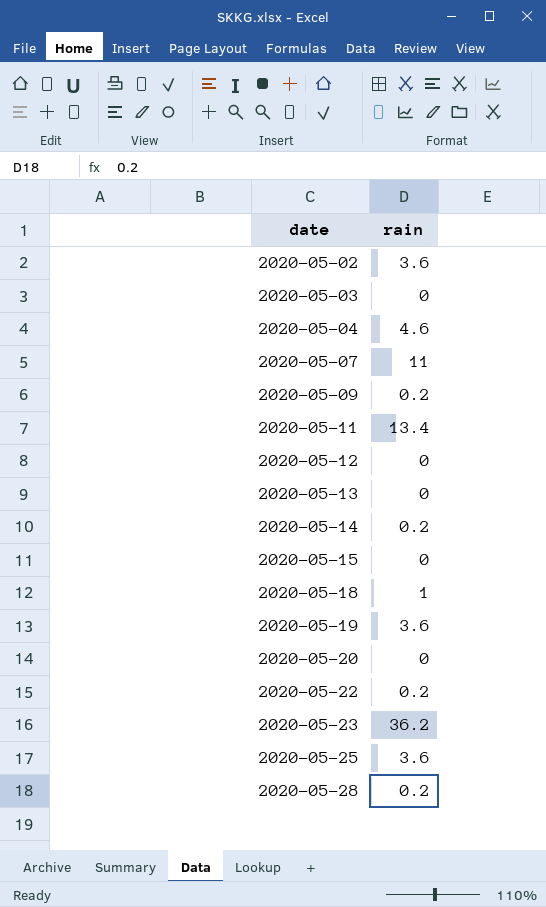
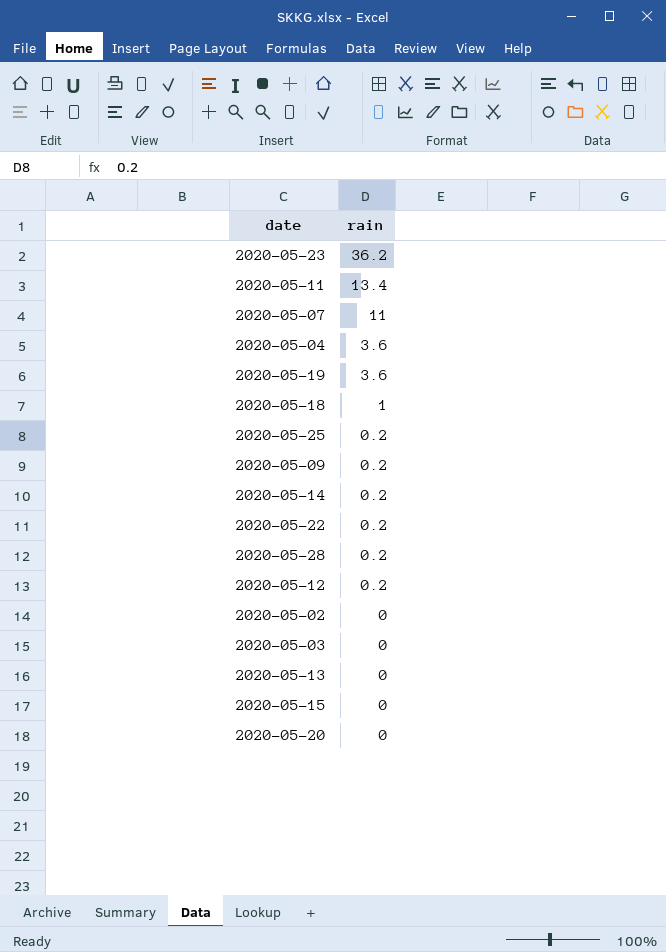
row order: date ascending -> rain descending
2020-05-04 | rain: 4.6 -> 3.6
2020-05-25 | rain: 3.6 -> 0.2
2020-05-12 | rain: 0 -> 0.2
2020-05-02 | rain: 3.6 -> 0

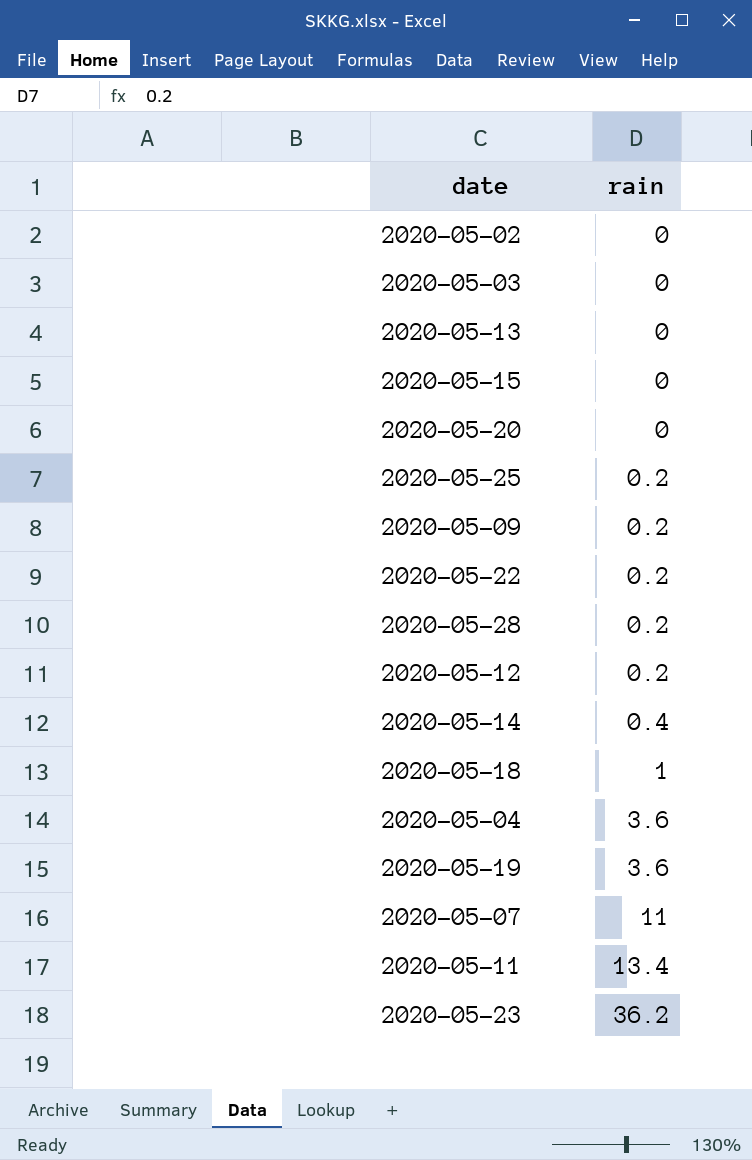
row order: rain descending -> rain ascending
2020-05-14 | rain: 0.2 -> 0.4

